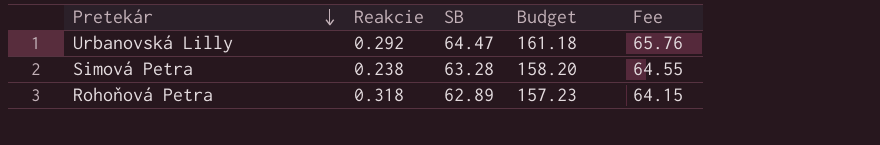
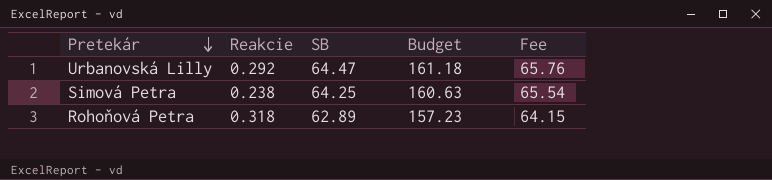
Simová Petra | SB: 63.28 -> 64.25
Simová Petra | Budget: 158.20 -> 160.63
Simová Petra | Fee: 64.55 -> 65.54

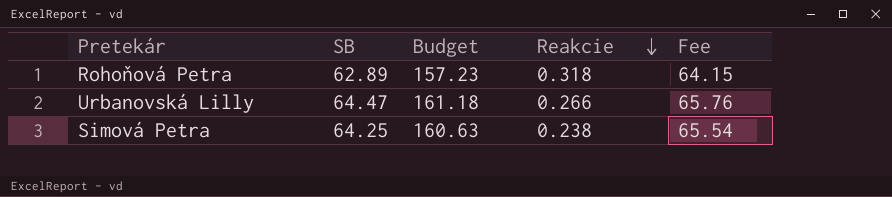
row order: Pretekár descending -> Reakcie descending
column Reakcie | position: 2 -> 4
Urbanovská Lilly | Reakcie: 0.292 -> 0.266

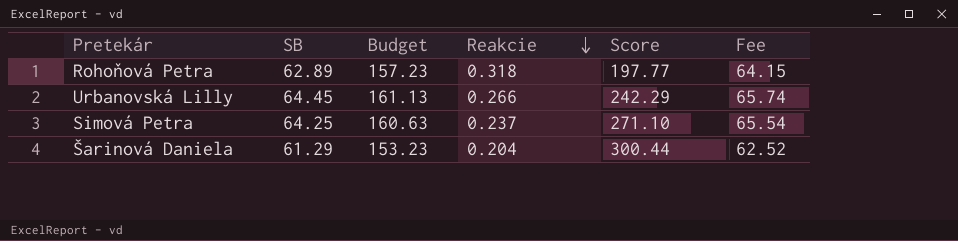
column Score | formula: none -> [SB] / [Reakcie]
Urbanovská Lilly | SB: 64.47 -> 64.45
Urbanovská Lilly | Budget: 161.18 -> 161.13
Urbanovská Lilly | Fee: 65.76 -> 65.74
Simová Petra | Reakcie: 0.238 -> 0.237
row Šarinová Daniela: none -> 61.29 | 153.23 | 0.204 | 300.44 | 62.52

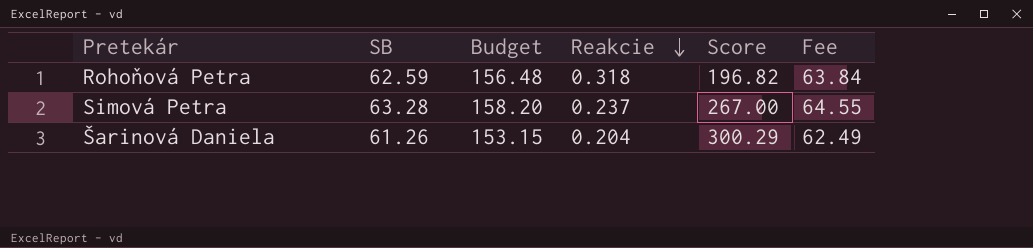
row Urbanovská Lilly: 64.45 | 161.13 | 0.266 | 242.29 | 65.74 -> none
Rohoňová Petra | SB: 62.89 -> 62.59
Rohoňová Petra | Budget: 157.23 -> 156.48
Rohoňová Petra | Score: 197.77 -> 196.82
Rohoňová Petra | Fee: 64.15 -> 63.84
Simová Petra | SB: 64.25 -> 63.28
Simová Petra | Budget: 160.63 -> 158.20
Simová Petra | Score: 271.10 -> 267.00
Simová Petra | Fee: 65.54 -> 64.55
Šarinová Daniela | SB: 61.29 -> 61.26
Šarinová Daniela | Budget: 153.23 -> 153.15
Šarinová Daniela | Score: 300.44 -> 300.29
Šarinová Daniela | Fee: 62.52 -> 62.49

